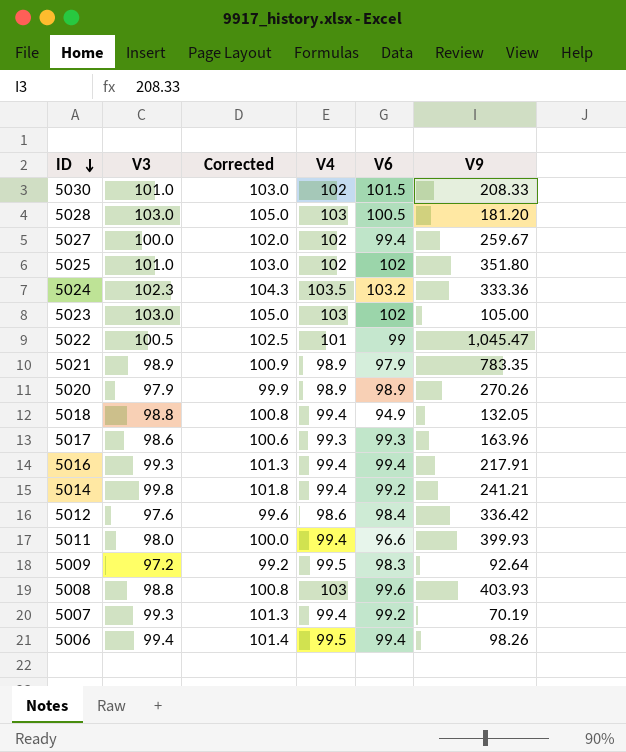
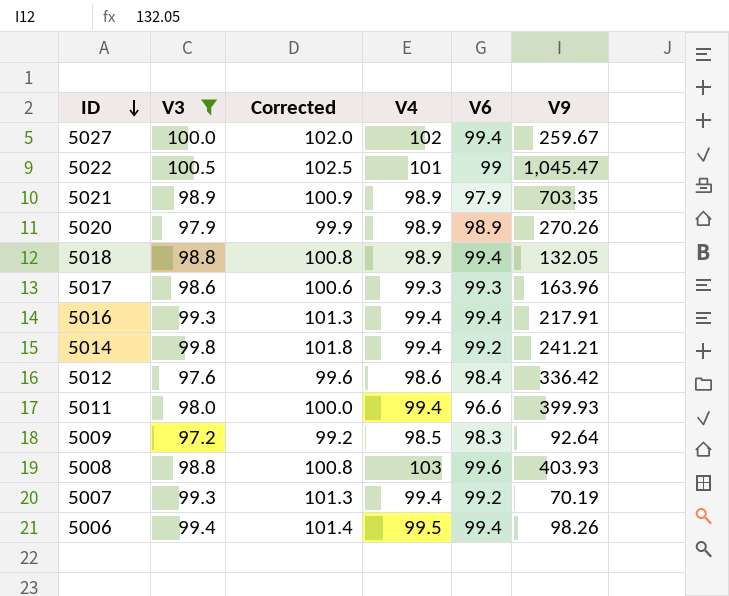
filter: none -> V3 <= 100.5
5021 | V9: 783.35 -> 703.35
5018 | V4: 99.4 -> 98.9
5018 | V6: 94.9 -> 99.4
5009 | V4: 99.5 -> 98.5

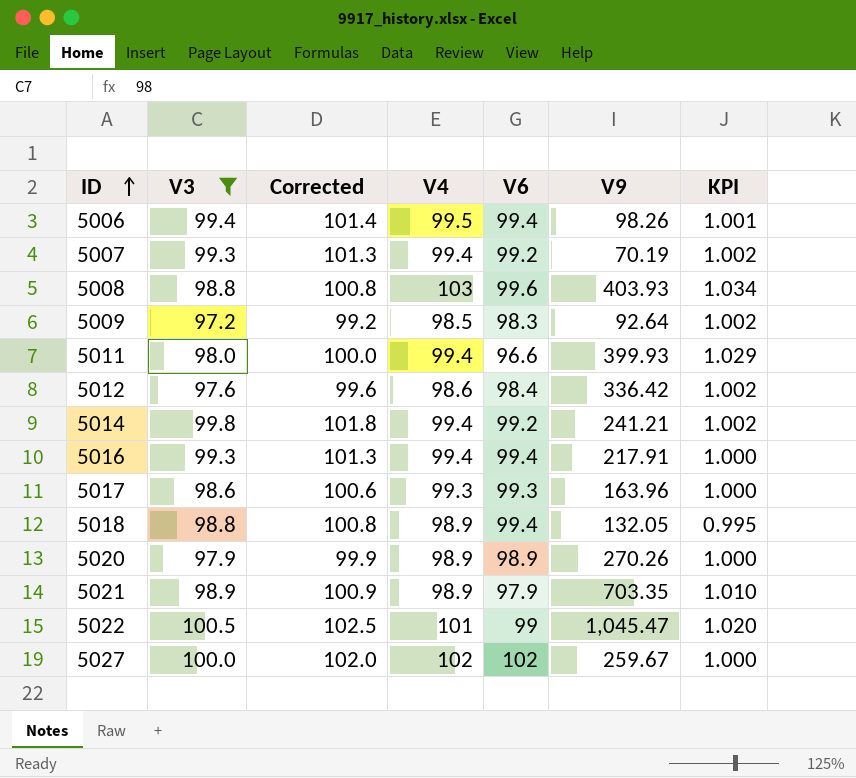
row order: ID descending -> ID ascending
column KPI | formula: none -> [V4] / [V6]
5027 | V6: 99.4 -> 102

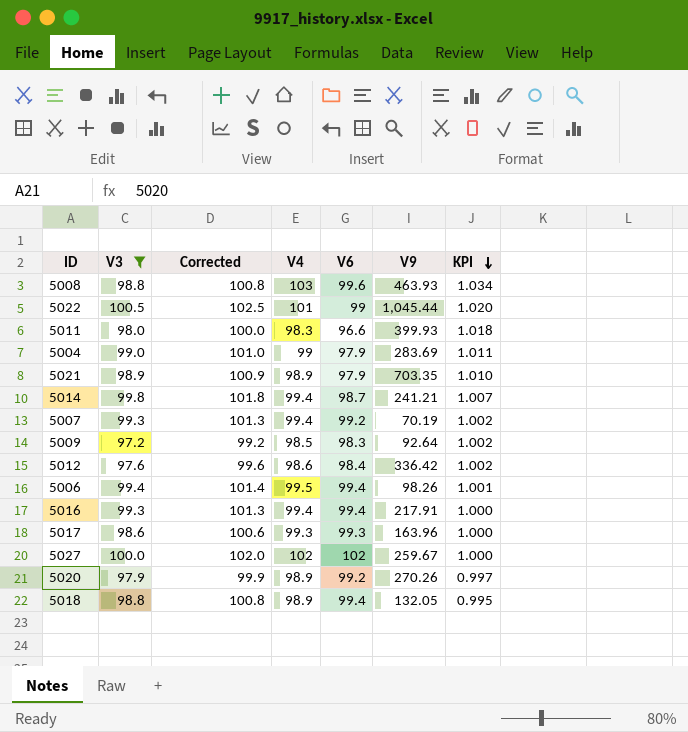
row order: ID ascending -> KPI descending
5008 | V9: 403.93 -> 463.93
5022 | V9: 1,045.47 -> 1,045.44
5011 | V4: 99.4 -> 98.3
5011 | KPI: 1.029 -> 1.018
row 5004: none -> 99.0 | 101.0 | 99 | 97.9 | 283.69 | 1.011
5014 | V6: 99.2 -> 98.7
5014 | KPI: 1.002 -> 1.007
5020 | V6: 98.9 -> 99.2
5020 | KPI: 1.000 -> 0.997

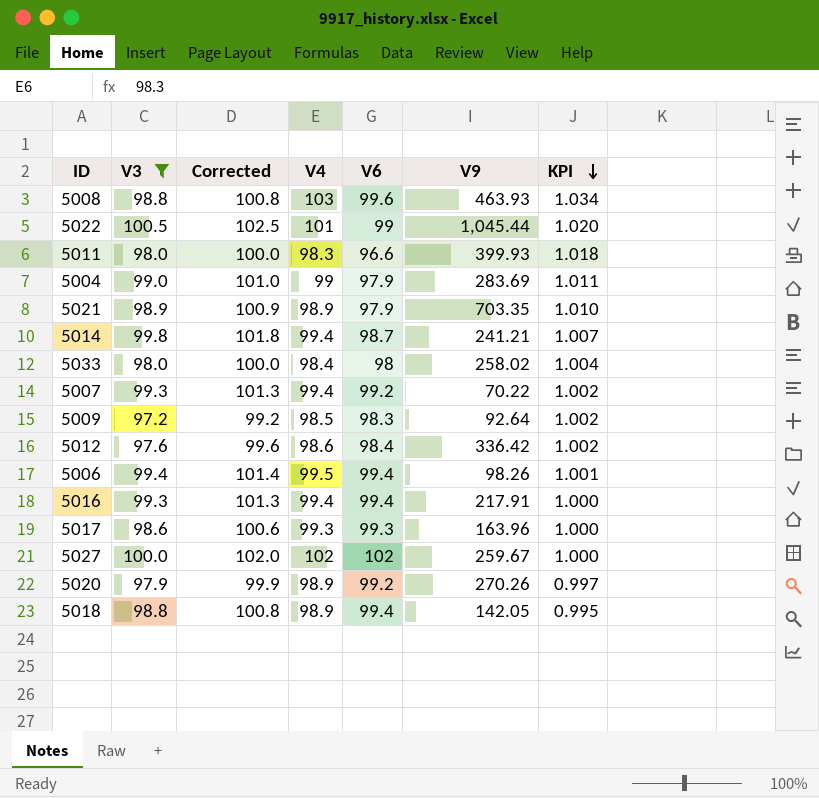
row 5033: none -> 98.0 | 100.0 | 98.4 | 98 | 258.02 | 1.004
5007 | V9: 70.19 -> 70.22
5018 | V9: 132.05 -> 142.05

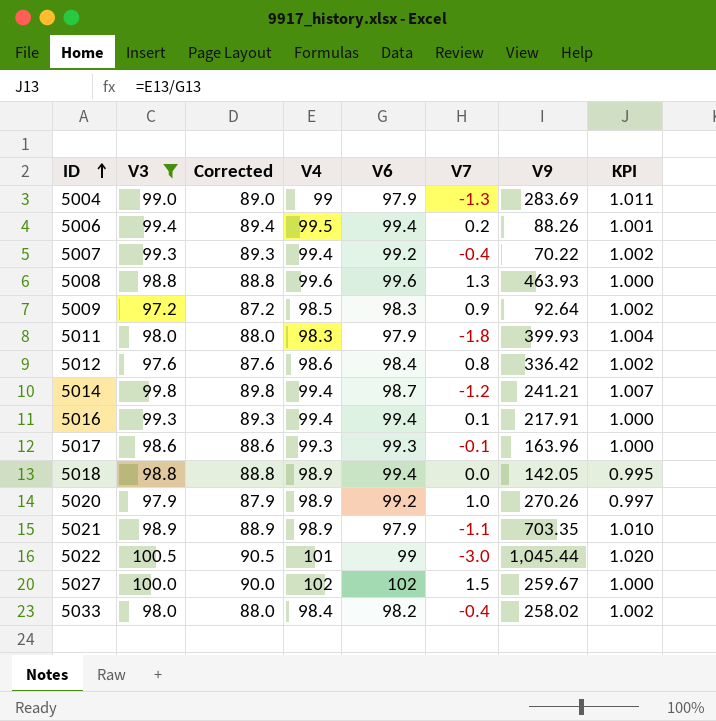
row order: KPI descending -> ID ascending
column Corrected | formula: [V3] + 2 -> [V3] - 10
column V7 | position: none -> 6
5006 | V9: 98.26 -> 88.26
5008 | V4: 103 -> 99.6
5008 | KPI: 1.034 -> 1.000
5011 | V6: 96.6 -> 97.9
5011 | KPI: 1.018 -> 1.004
5033 | V6: 98 -> 98.2
5033 | KPI: 1.004 -> 1.002

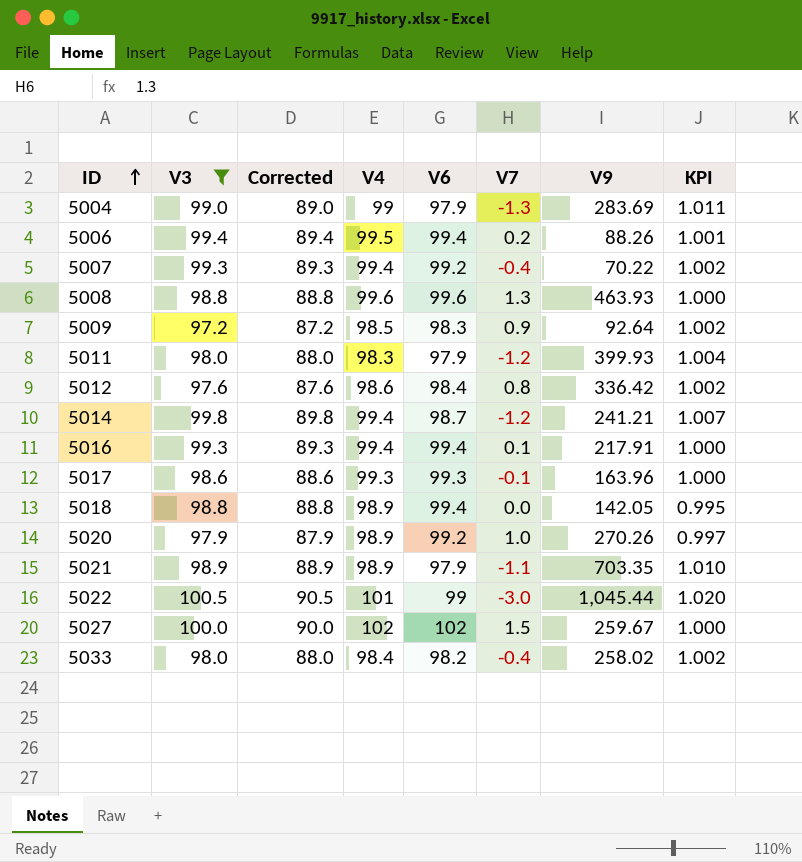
5011 | V7: -1.8 -> -1.2

